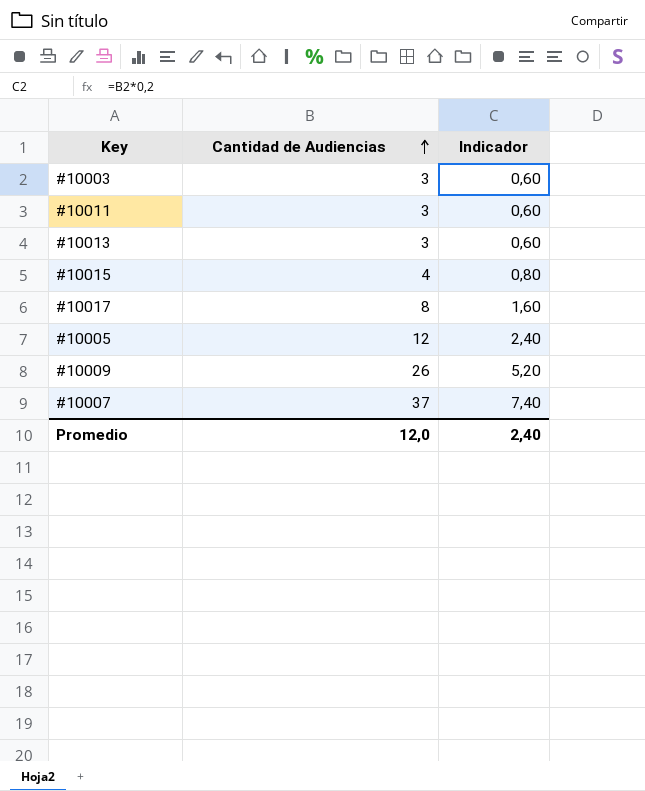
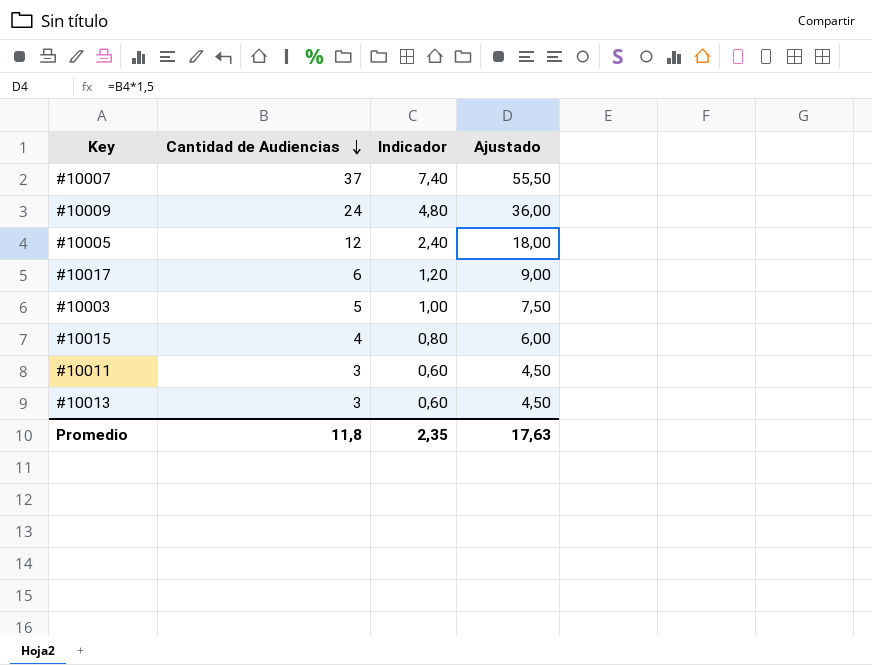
row order: Cantidad de Audiencias ascending -> Cantidad de Audiencias descending
column Ajustado | formula: none -> [Cantidad de Audiencias] * 1,5
#10009 | Cantidad de Audiencias: 26 -> 24
#10009 | Indicador: 5,20 -> 4,80
#10017 | Cantidad de Audiencias: 8 -> 6
#10017 | Indicador: 1,60 -> 1,20
#10003 | Cantidad de Audiencias: 3 -> 5
#10003 | Indicador: 0,60 -> 1,00
Promedio | Cantidad de Audiencias: 12,0 -> 11,8
Promedio | Indicador: 2,40 -> 2,35

